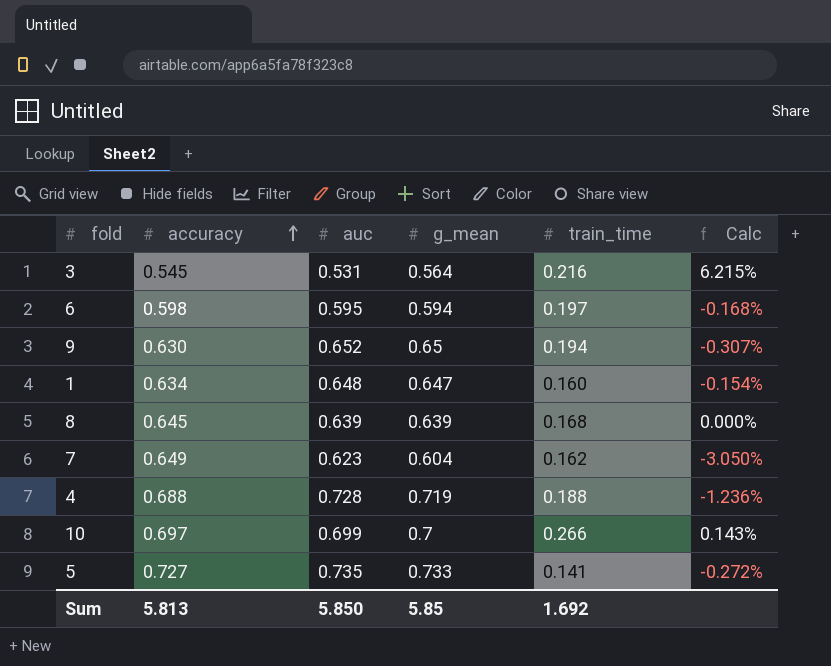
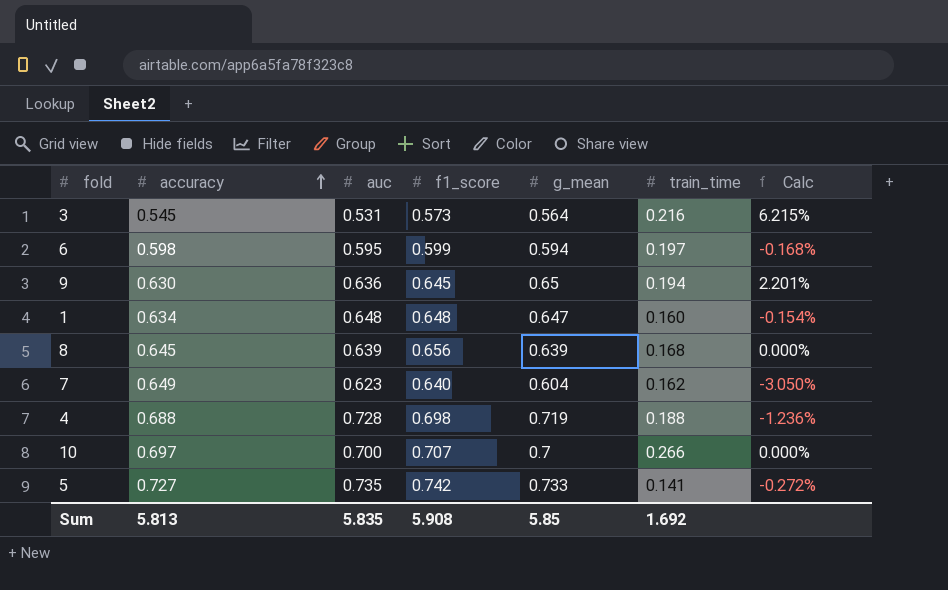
column f1_score | position: none -> 4
9 | auc: 0.652 -> 0.636
9 | Calc: -0.307% -> 2.201%
10 | auc: 0.699 -> 0.700
10 | Calc: 0.143% -> 0.000%
Sum | auc: 5.850 -> 5.835

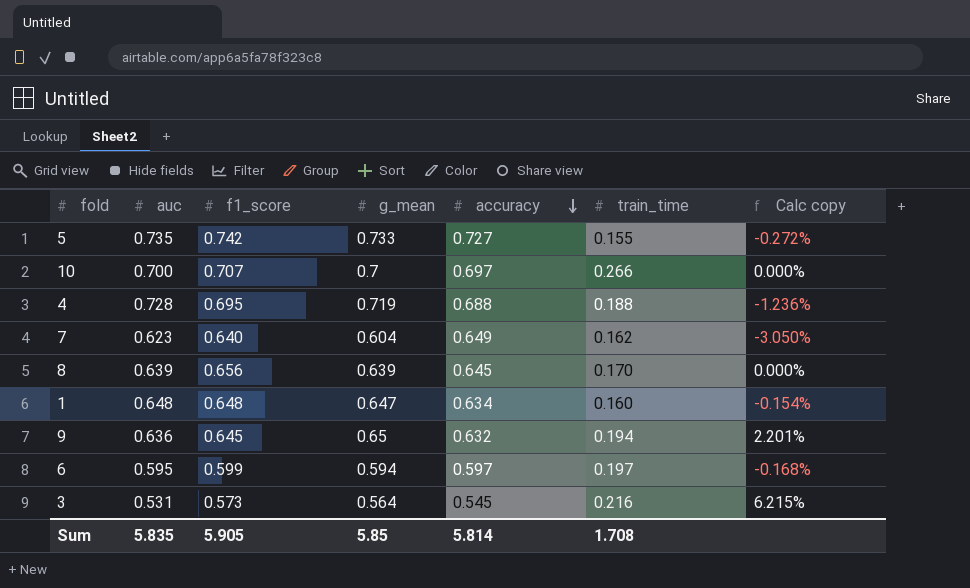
row order: accuracy ascending -> accuracy descending
column accuracy | position: 2 -> 5
column name: Calc -> Calc copy
5 | train_time: 0.141 -> 0.155
4 | f1_score: 0.698 -> 0.695
8 | train_time: 0.168 -> 0.170
9 | accuracy: 0.630 -> 0.632
6 | accuracy: 0.598 -> 0.597
Sum | f1_score: 5.908 -> 5.905
Sum | accuracy: 5.813 -> 5.814
Sum | train_time: 1.692 -> 1.708

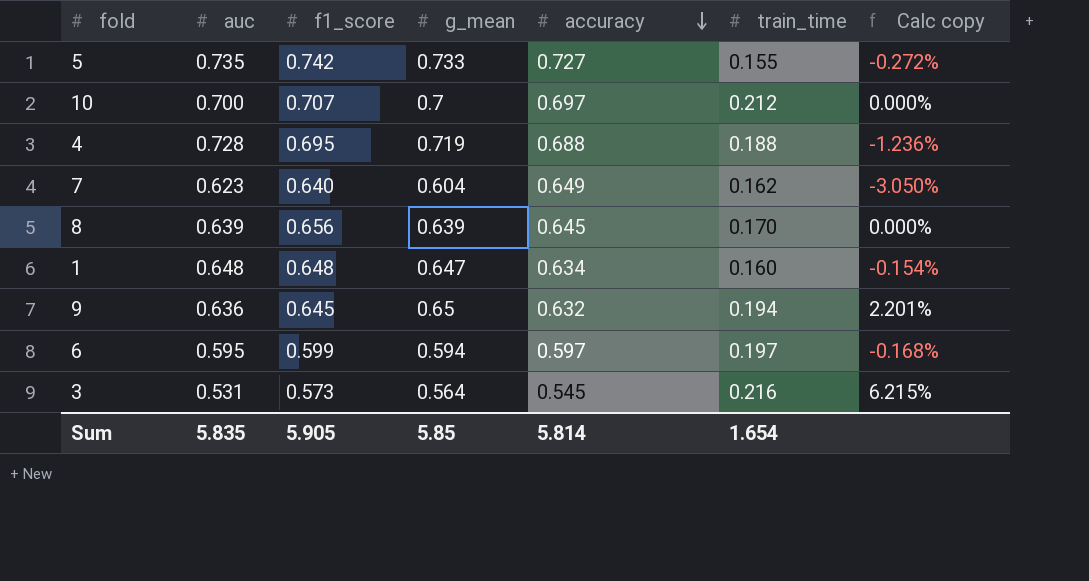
10 | train_time: 0.266 -> 0.212
Sum | train_time: 1.708 -> 1.654

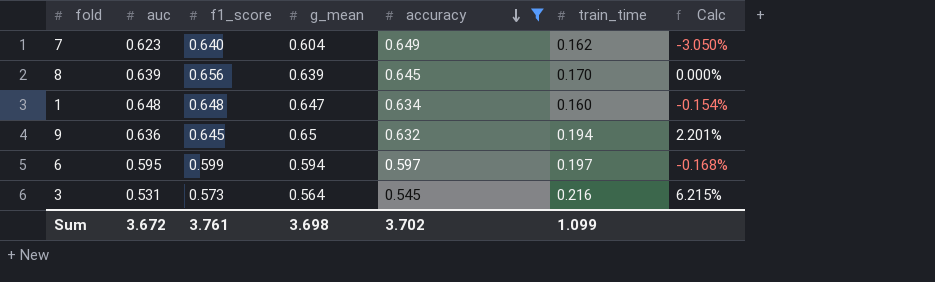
filter: none -> accuracy <= 0.649
column name: Calc copy -> Calc
Sum | auc: 5.835 -> 3.672
Sum | f1_score: 5.905 -> 3.761
Sum | g_mean: 5.85 -> 3.698
Sum | accuracy: 5.814 -> 3.702
Sum | train_time: 1.654 -> 1.099

